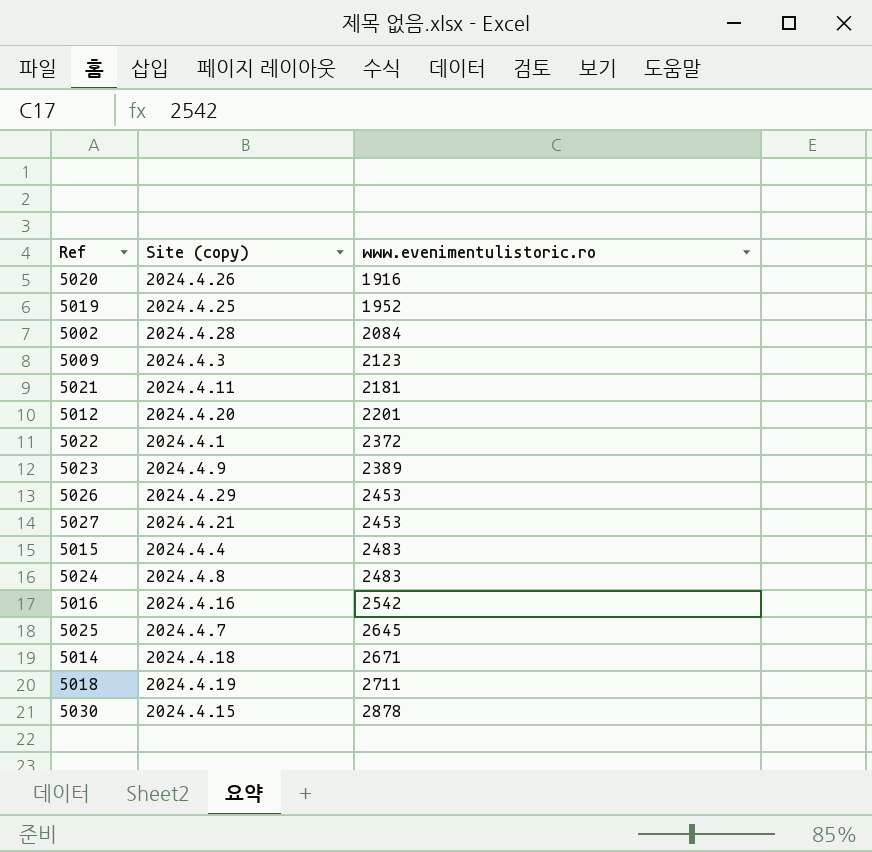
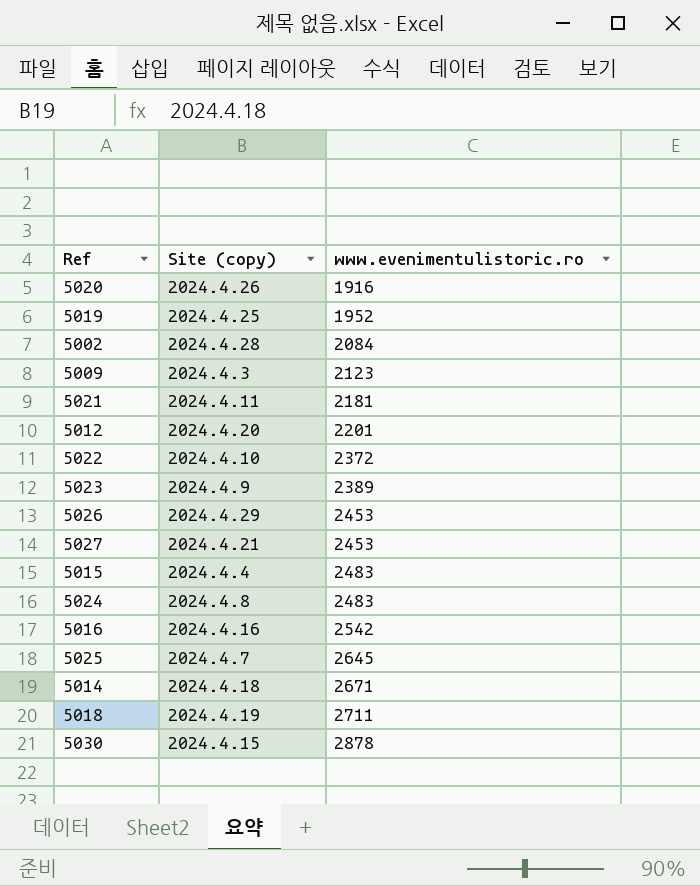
5022 | Site (copy): 2024.4.1 -> 2024.4.10

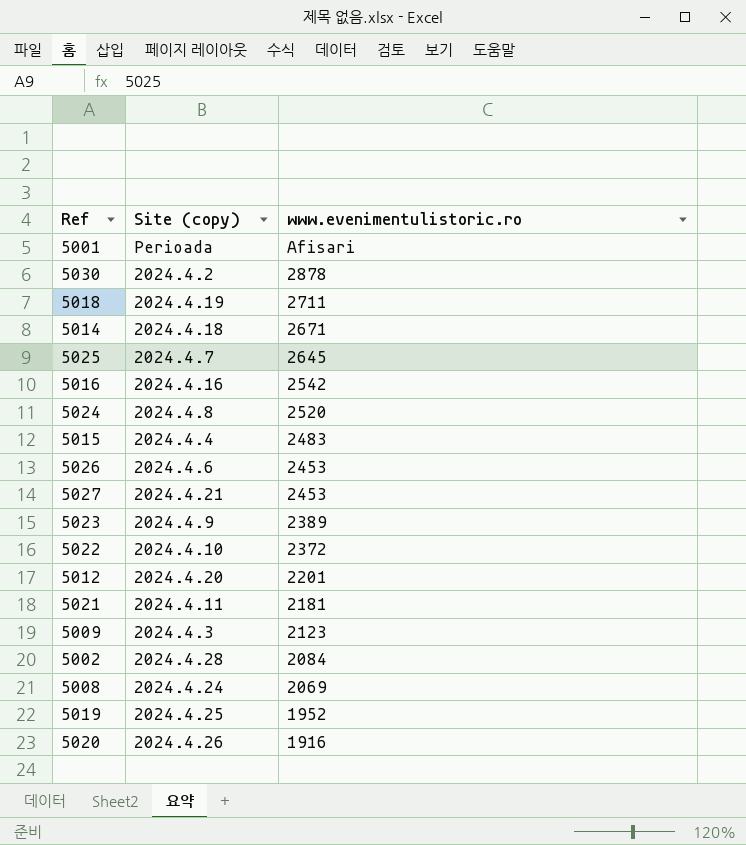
row order: www.evenimentulistoric.ro ascending -> www.evenimentulistoric.ro descending
row 5001: none -> Perioada | Afisari
5030 | Site (copy): 2024.4.15 -> 2024.4.2
5024 | www.evenimentulistoric.ro: 2483 -> 2520
5026 | Site (copy): 2024.4.29 -> 2024.4.6
row 5008: none -> 2024.4.24 | 2069

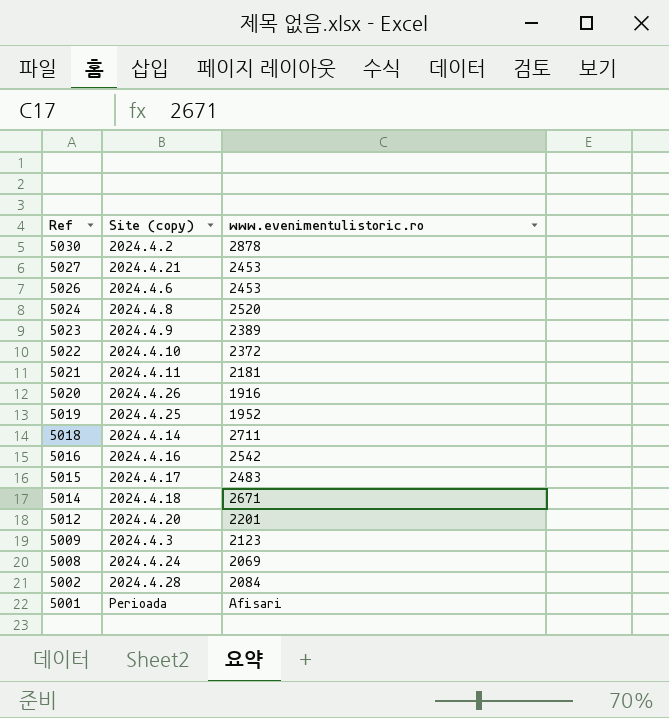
row order: www.evenimentulistoric.ro descending -> Ref descending
row 5025: 2024.4.7 | 2645 -> none
5018 | Site (copy): 2024.4.19 -> 2024.4.14
5015 | Site (copy): 2024.4.4 -> 2024.4.17

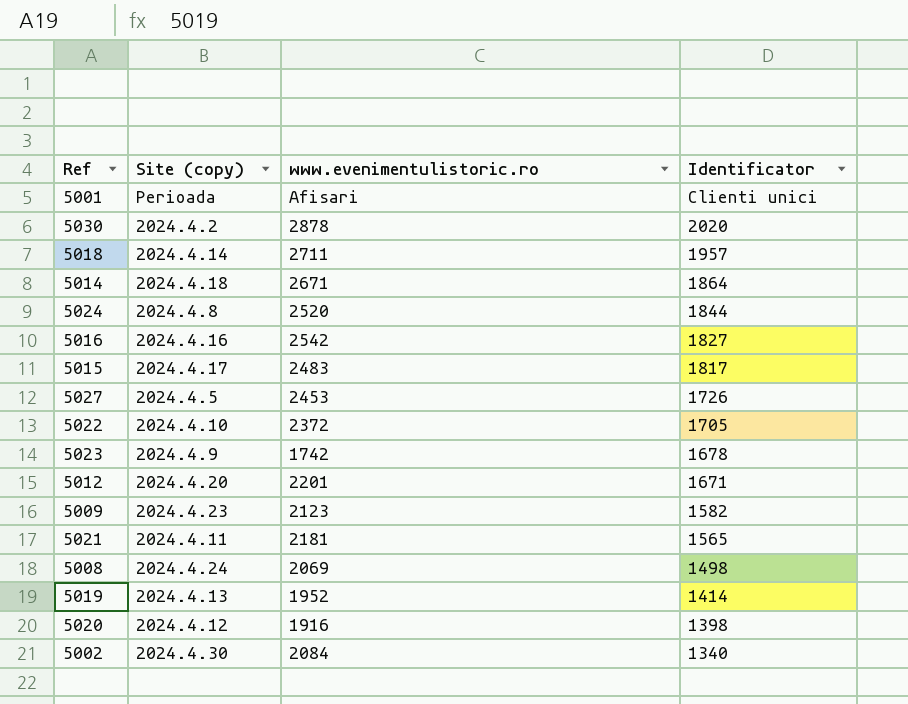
row order: Ref descending -> Identificator descending
column Identificator | position: none -> 4
row 5026: 2024.4.6 | 2453 -> none
5027 | Site (copy): 2024.4.21 -> 2024.4.5
5023 | www.evenimentulistoric.ro: 2389 -> 1742
5009 | Site (copy): 2024.4.3 -> 2024.4.23
5019 | Site (copy): 2024.4.25 -> 2024.4.13
5020 | Site (copy): 2024.4.26 -> 2024.4.12
5002 | Site (copy): 2024.4.28 -> 2024.4.30

